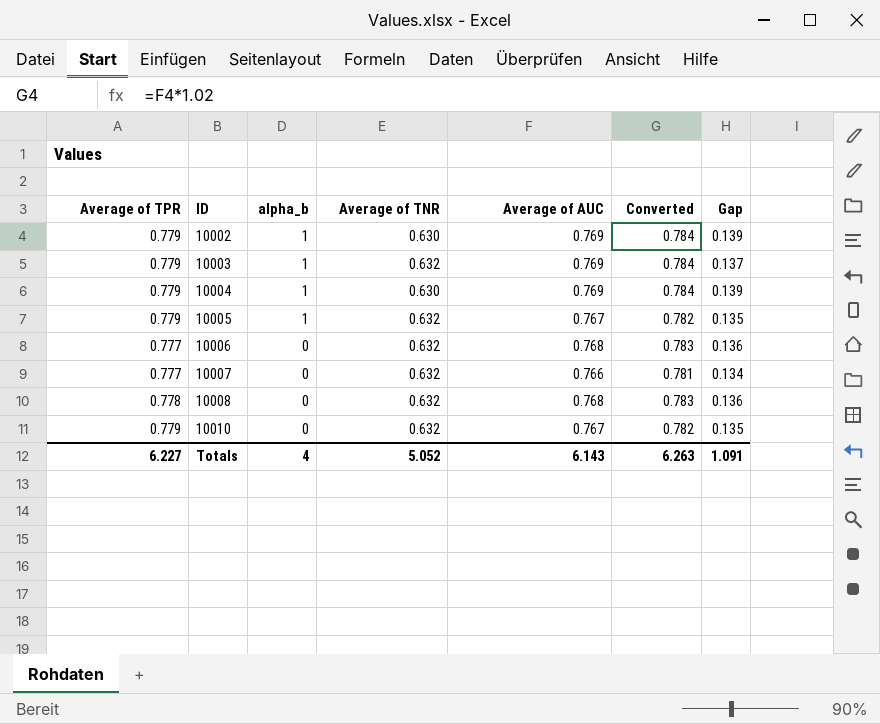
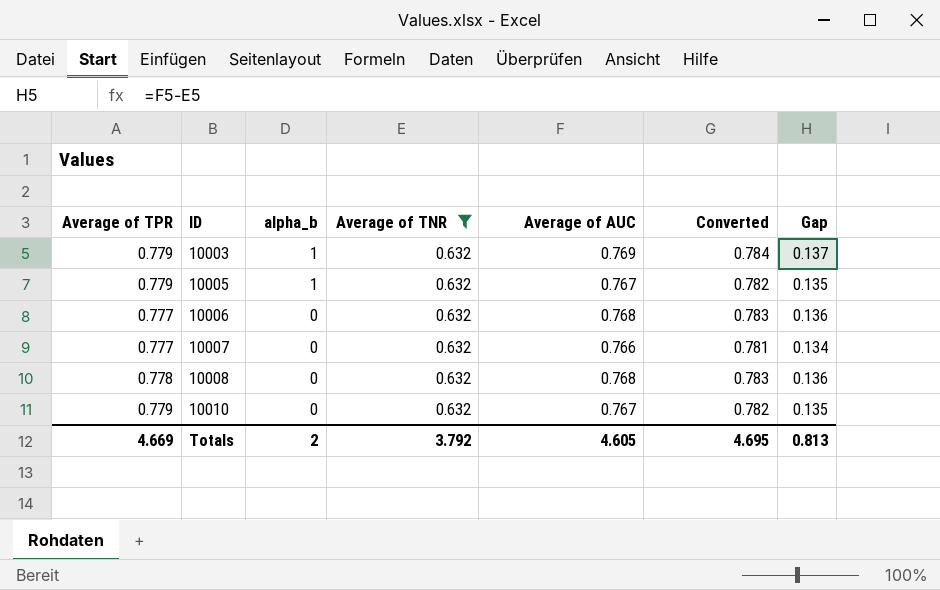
filter: none -> Average of TNR = 0.632
Totals | Average of TPR: 6.227 -> 4.669
Totals | alpha_b: 4 -> 2
Totals | Average of TNR: 5.052 -> 3.792
Totals | Average of AUC: 6.143 -> 4.605
Totals | Converted: 6.263 -> 4.695
Totals | Gap: 1.091 -> 0.813

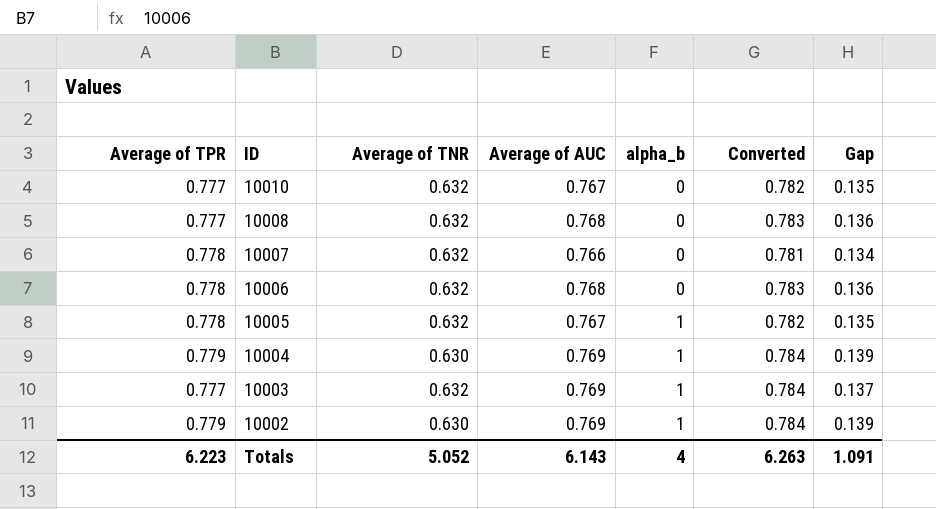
filter: Average of TNR = 0.632 -> none
row order: ID ascending -> ID descending
column alpha_b | position: 3 -> 5
10010 | Average of TPR: 0.779 -> 0.777
10008 | Average of TPR: 0.778 -> 0.777
10007 | Average of TPR: 0.777 -> 0.778
10006 | Average of TPR: 0.777 -> 0.778
10005 | Average of TPR: 0.779 -> 0.778
10003 | Average of TPR: 0.779 -> 0.777
Totals | Average of TPR: 4.669 -> 6.223
Totals | Average of TNR: 3.792 -> 5.052
Totals | Average of AUC: 4.605 -> 6.143
Totals | alpha_b: 2 -> 4
Totals | Converted: 4.695 -> 6.263
Totals | Gap: 0.813 -> 1.091

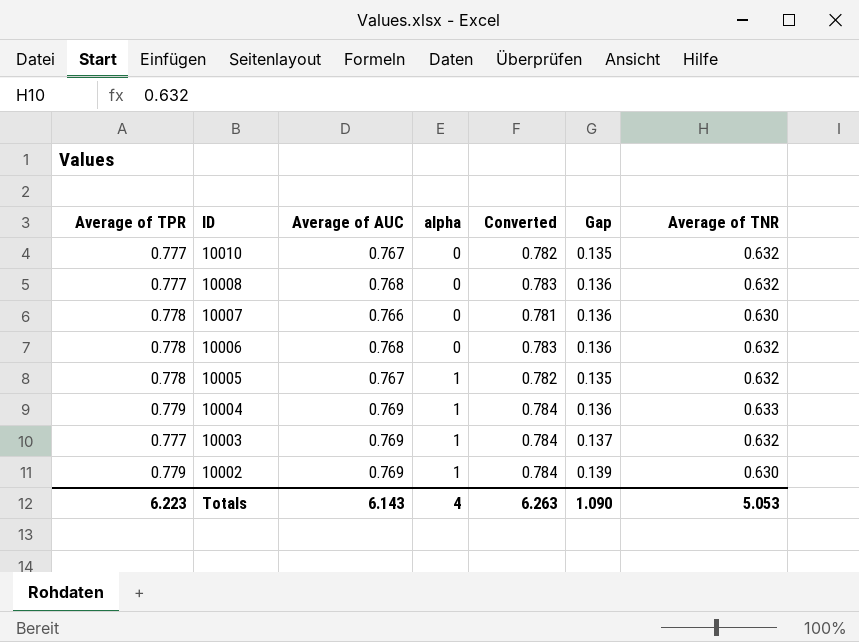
column name: alpha_b -> alpha
column Average of TNR | position: 3 -> 7
10007 | Gap: 0.134 -> 0.136
10007 | Average of TNR: 0.632 -> 0.630
10004 | Gap: 0.139 -> 0.136
10004 | Average of TNR: 0.630 -> 0.633
Totals | Gap: 1.091 -> 1.090
Totals | Average of TNR: 5.052 -> 5.053

